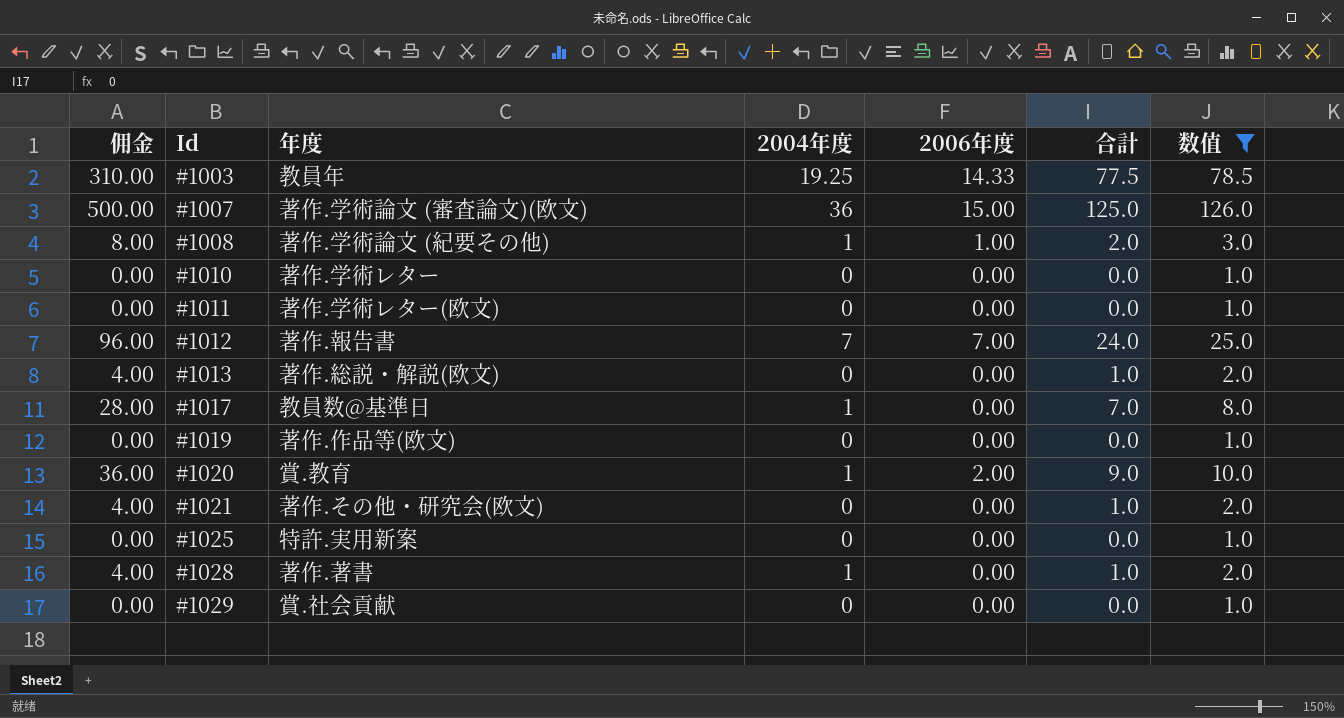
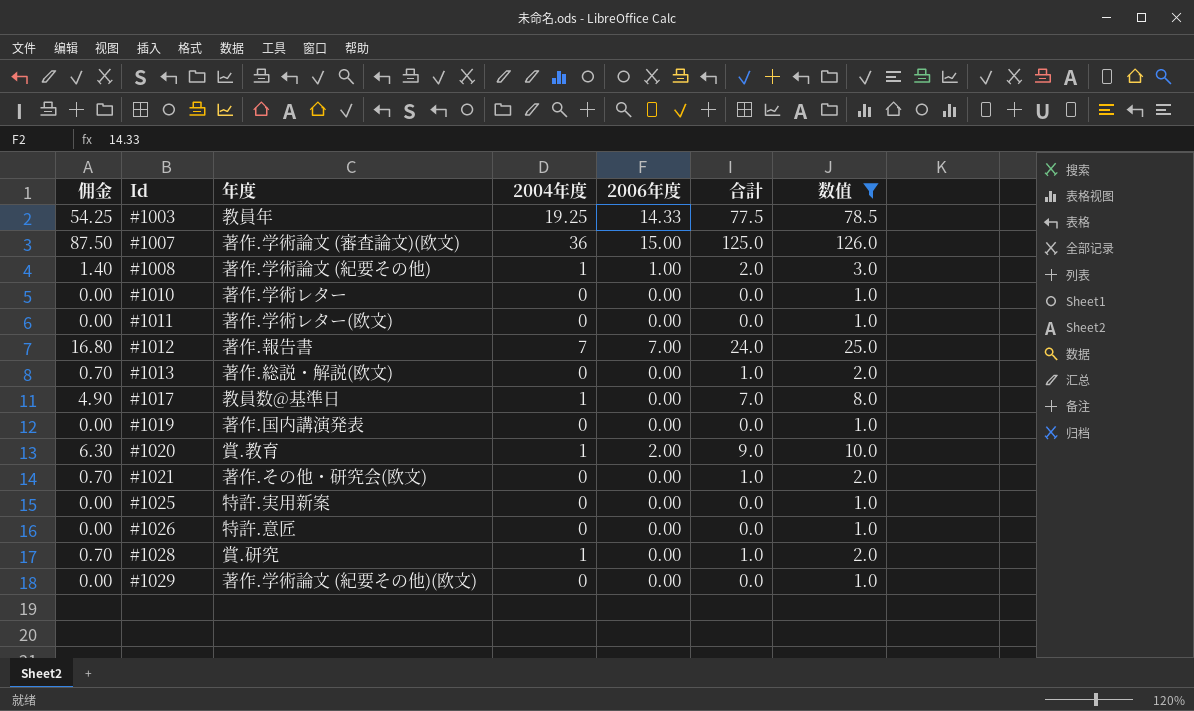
column 佣金 | formula: [合計] * 4 -> [合計] * 0.7
#1019 | 年度: 著作.作品等(欧文) -> 著作.国内講演発表
row #1026: none -> 0.00 | 特許.意匠 | 0 | 0.00 | 0.0 | 1.0
#1028 | 年度: 著作.著書 -> 賞.研究
#1029 | 年度: 賞.社会貢献 -> 著作.学術論文 (紀要その他)(欧文)

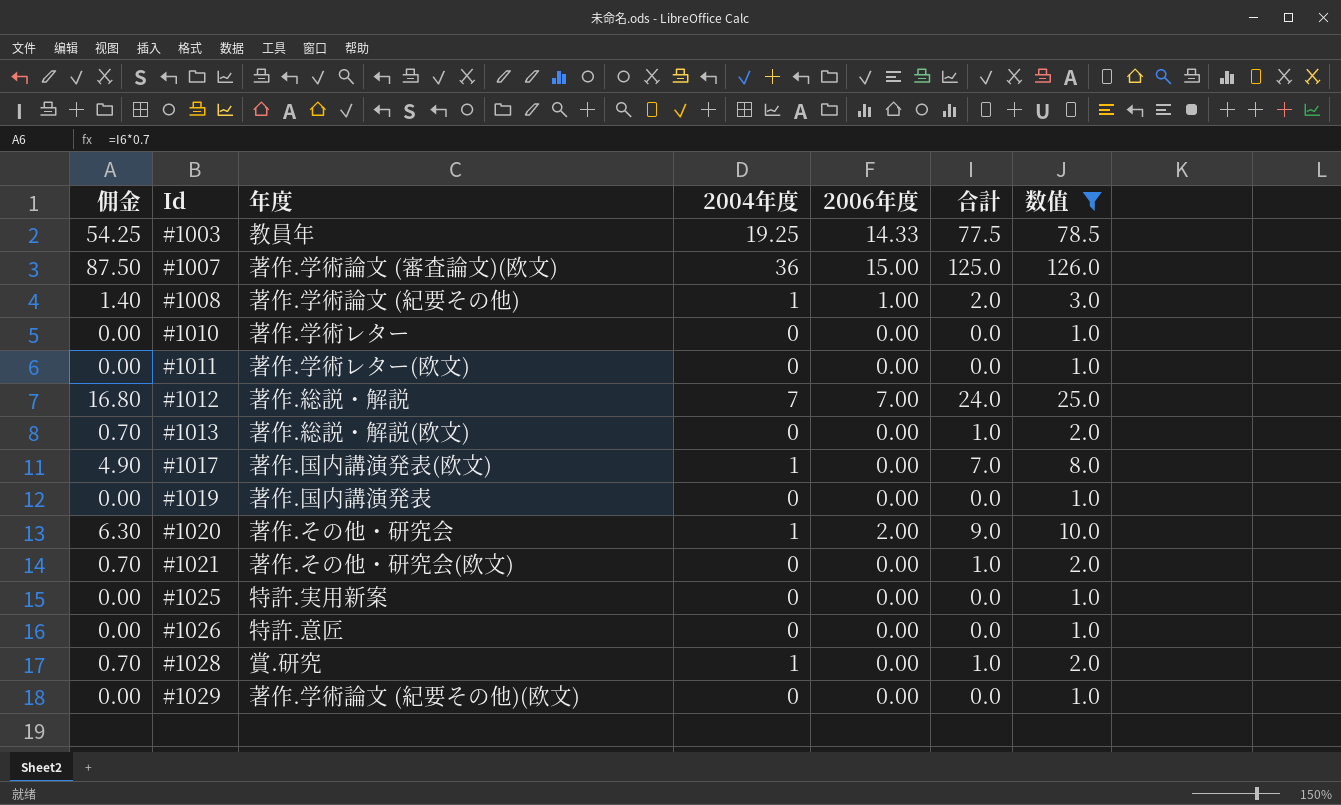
#1012 | 年度: 著作.報告書 -> 著作.総説・解説
#1017 | 年度: 教員数@基準日 -> 著作.国内講演発表(欧文)
#1020 | 年度: 賞.教育 -> 著作.その他・研究会

